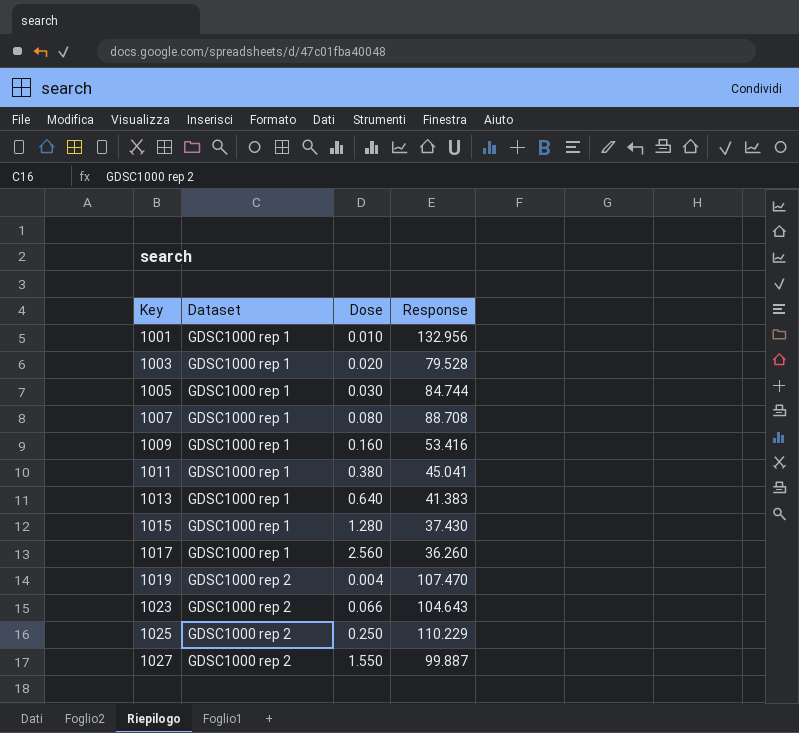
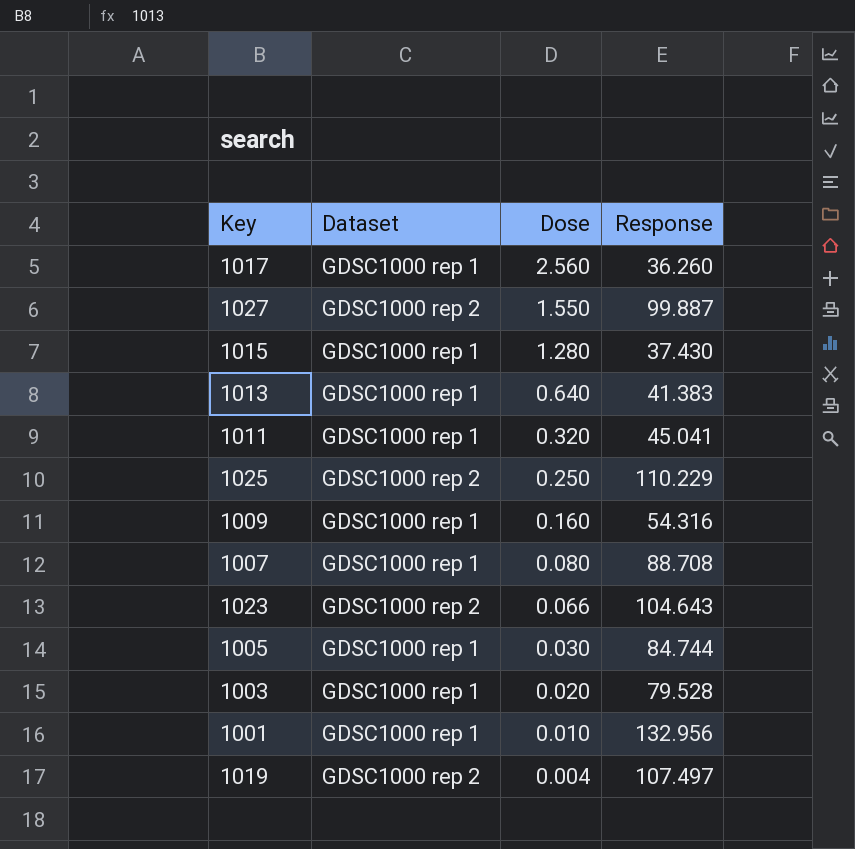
row order: Key ascending -> Dose descending
1011 | Dose: 0.380 -> 0.320
1009 | Response: 53.416 -> 54.316
1019 | Response: 107.470 -> 107.497

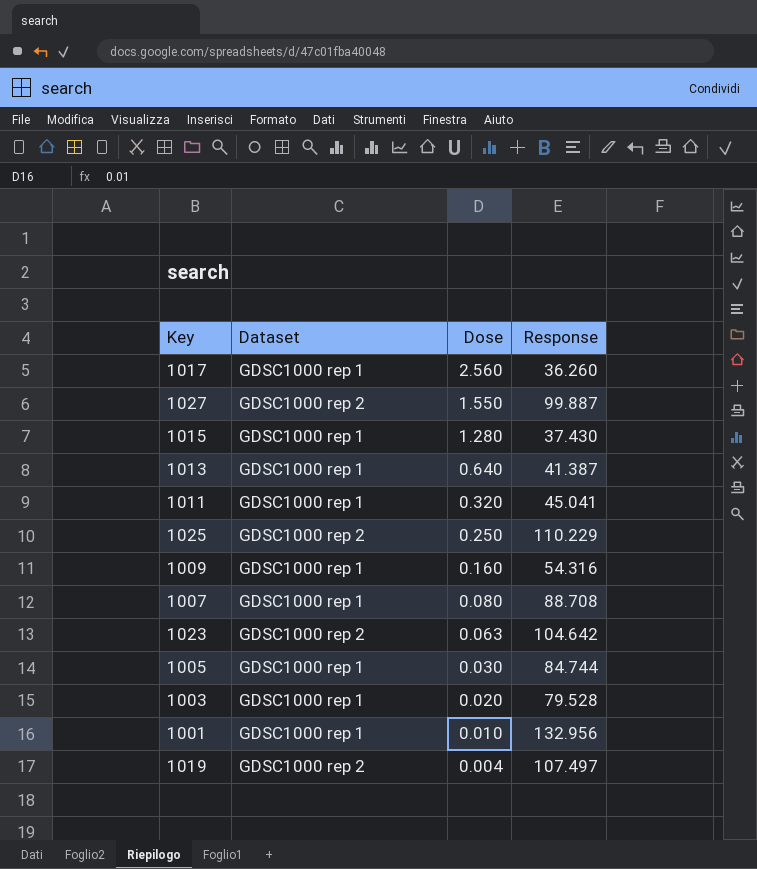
1013 | Response: 41.383 -> 41.387
1023 | Dose: 0.066 -> 0.063
1023 | Response: 104.643 -> 104.642

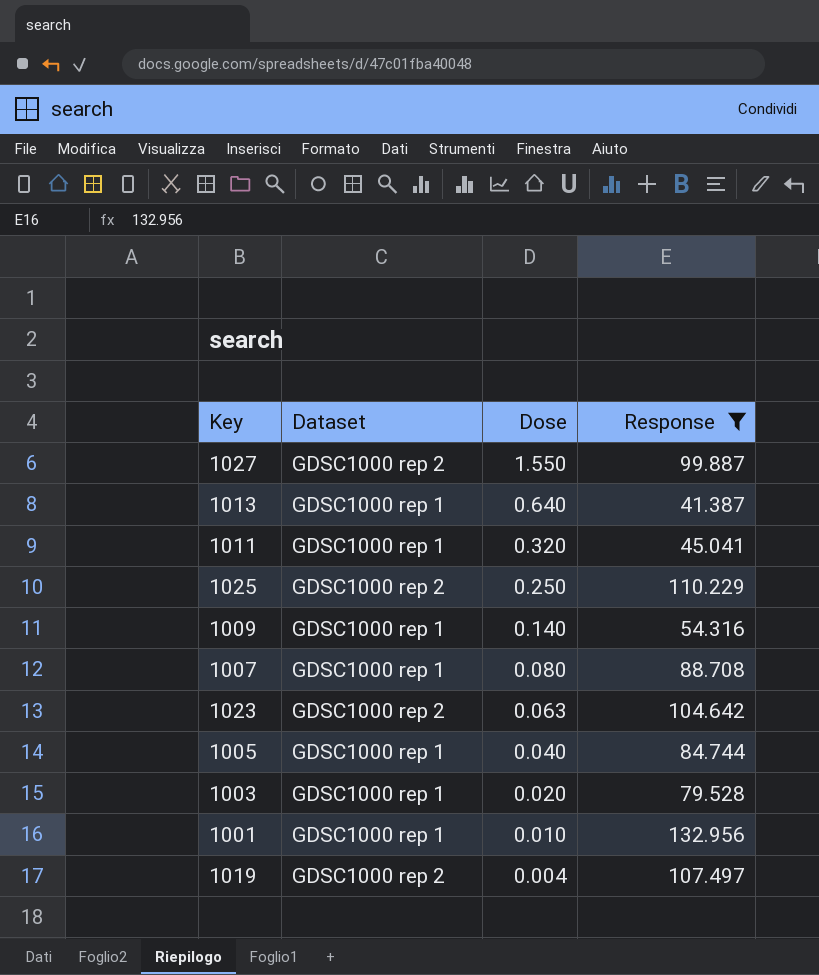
filter: none -> Response >= 41.387
1009 | Dose: 0.160 -> 0.140
1005 | Dose: 0.030 -> 0.040

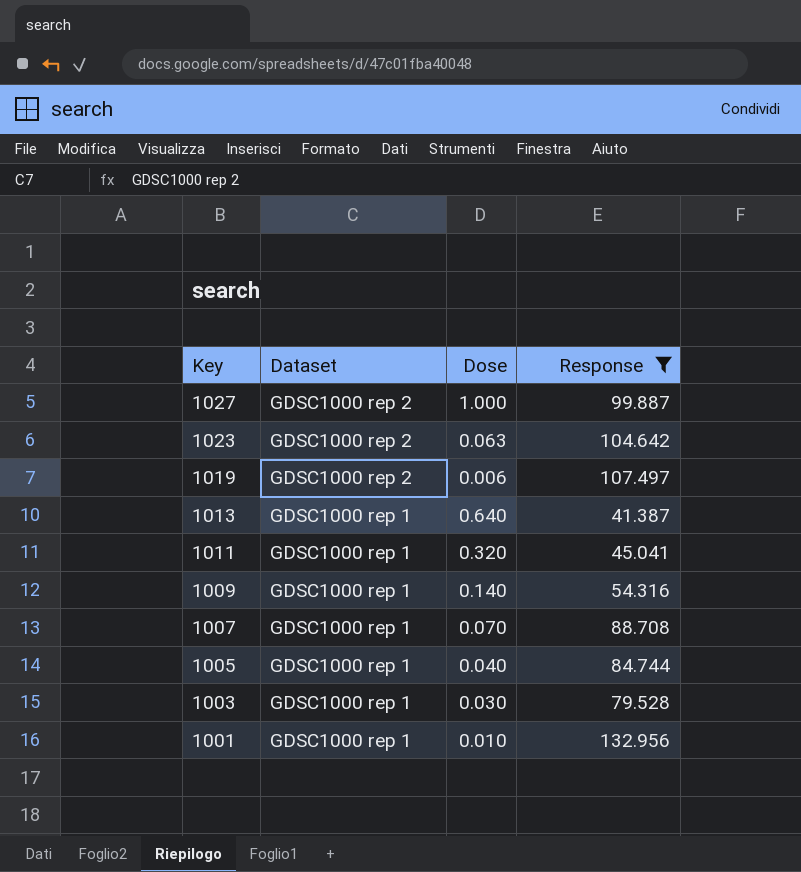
row order: Dose descending -> Key descending
row 1025: GDSC1000 rep 2 | 0.250 | 110.229 -> none
1027 | Dose: 1.550 -> 1.000
1019 | Dose: 0.004 -> 0.006
1007 | Dose: 0.080 -> 0.070
1003 | Dose: 0.020 -> 0.030

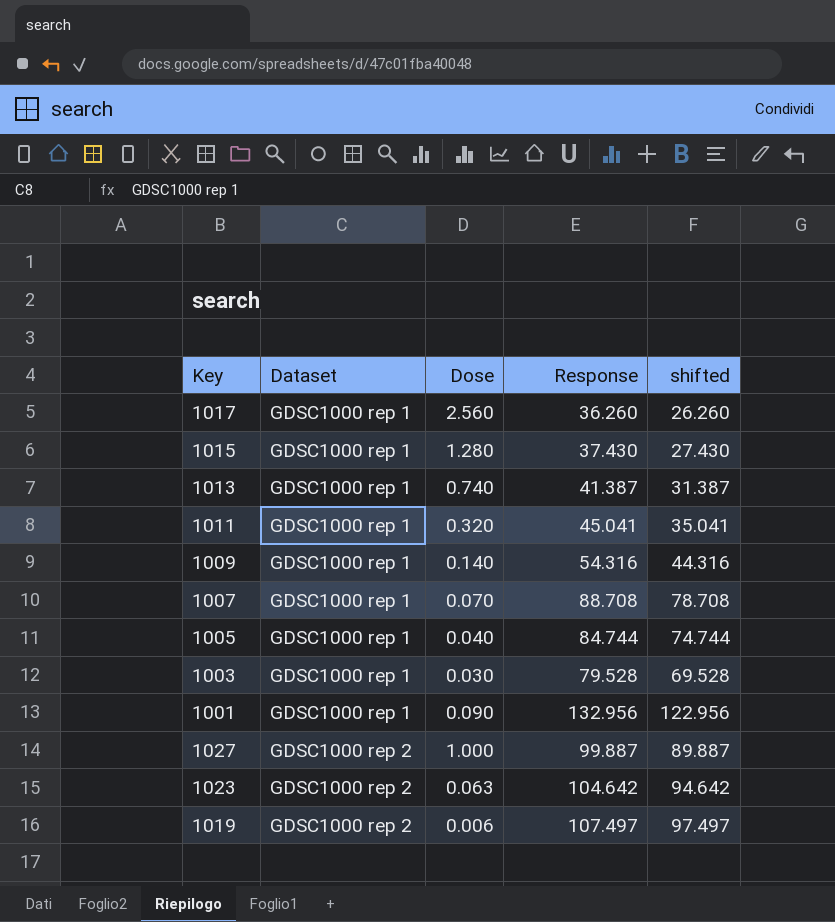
filter: Response >= 41.387 -> none
row order: Key descending -> Dataset ascending
column shifted | formula: none -> [Response] - 10
1013 | Dose: 0.640 -> 0.740
1001 | Dose: 0.010 -> 0.090

